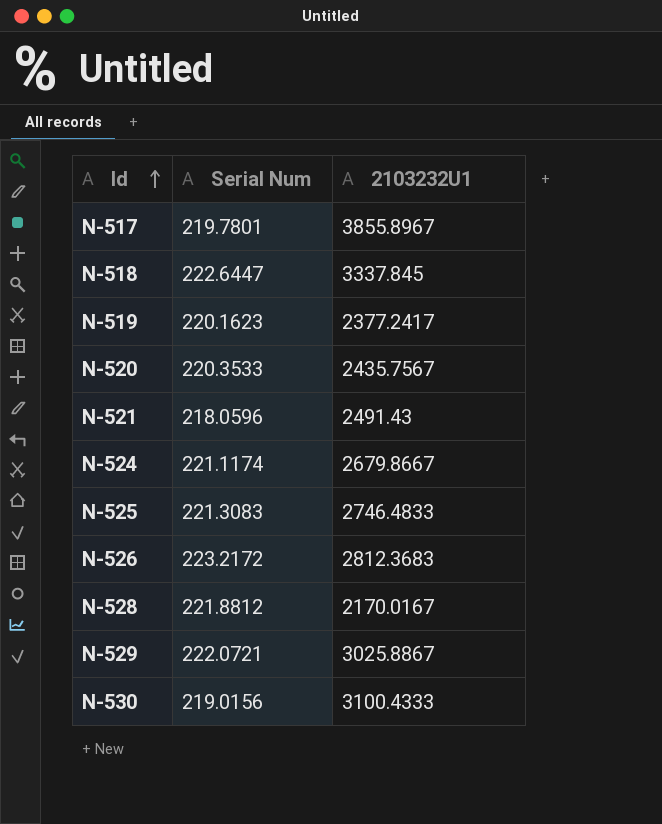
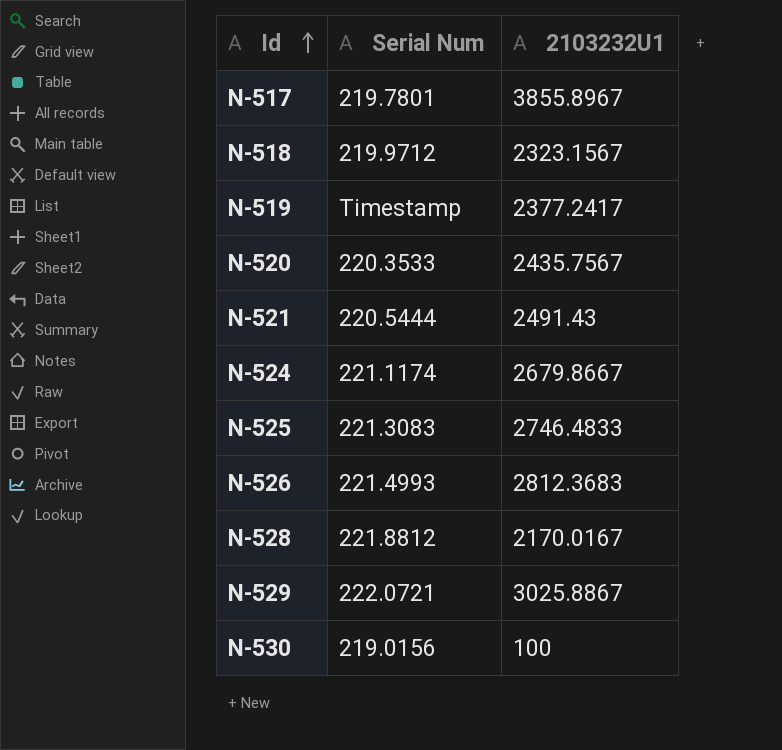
N-518 | Serial Num: 222.6447 -> 219.9712
N-518 | 2103232U1: 3337.845 -> 2323.1567
N-519 | Serial Num: 220.1623 -> Timestamp
N-521 | Serial Num: 218.0596 -> 220.5444
N-526 | Serial Num: 223.2172 -> 221.4993
N-530 | 2103232U1: 3100.4333 -> 100

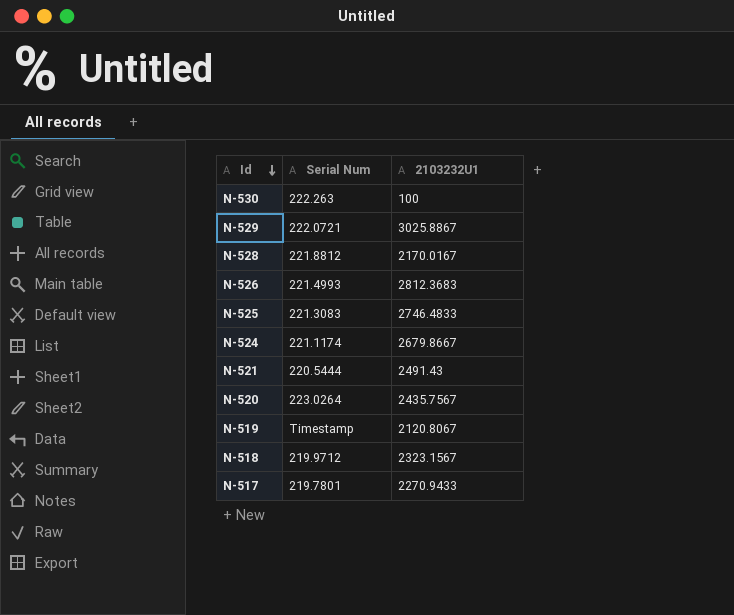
row order: Id ascending -> Id descending
N-530 | Serial Num: 219.0156 -> 222.263
N-520 | Serial Num: 220.3533 -> 223.0264
N-519 | 2103232U1: 2377.2417 -> 2120.8067
N-517 | 2103232U1: 3855.8967 -> 2270.9433

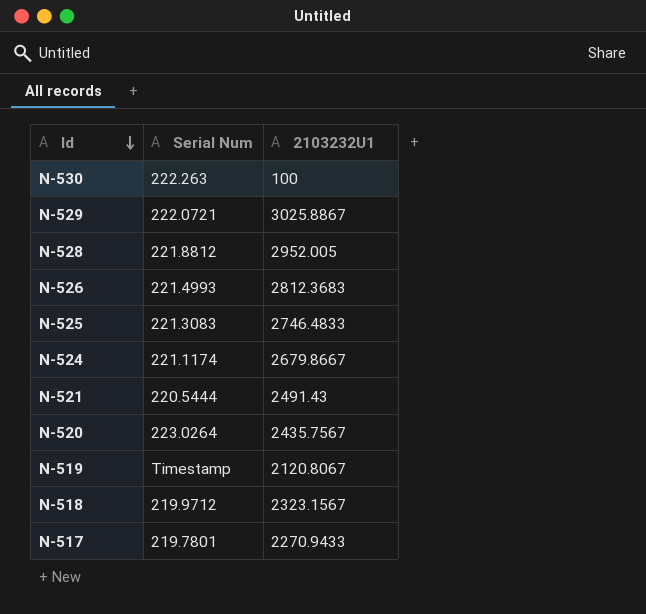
N-528 | 2103232U1: 2170.0167 -> 2952.005

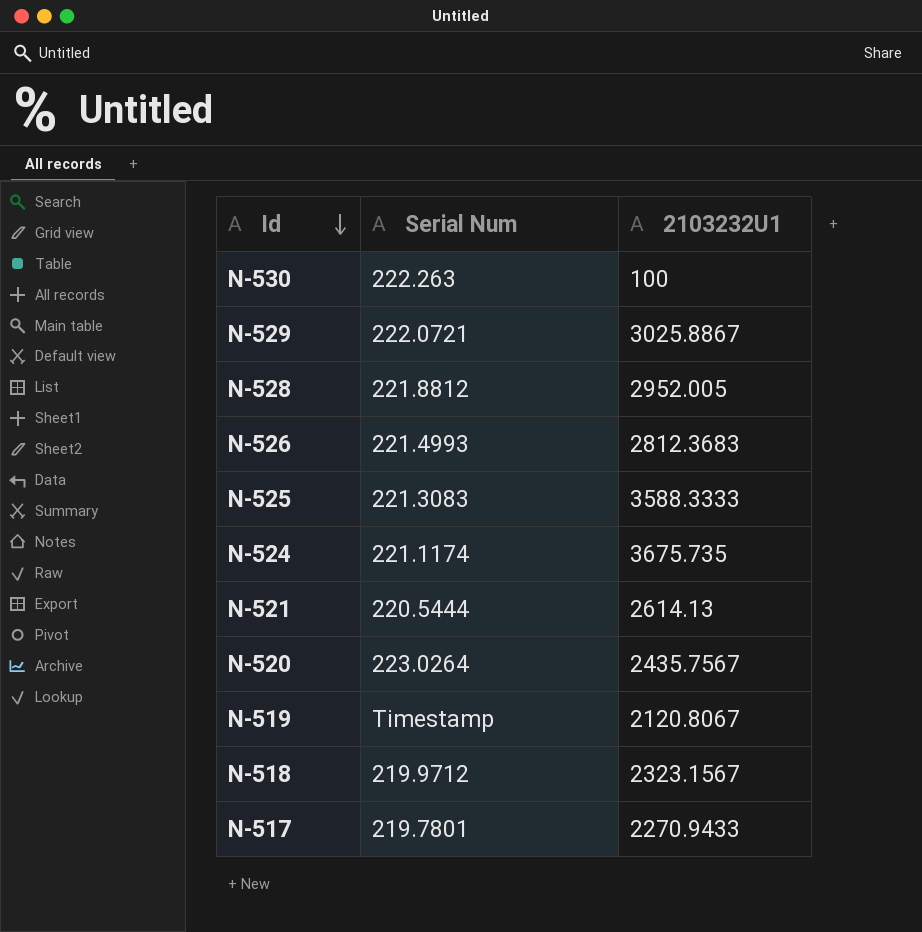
N-525 | 2103232U1: 2746.4833 -> 3588.3333
N-524 | 2103232U1: 2679.8667 -> 3675.735
N-521 | 2103232U1: 2491.43 -> 2614.13

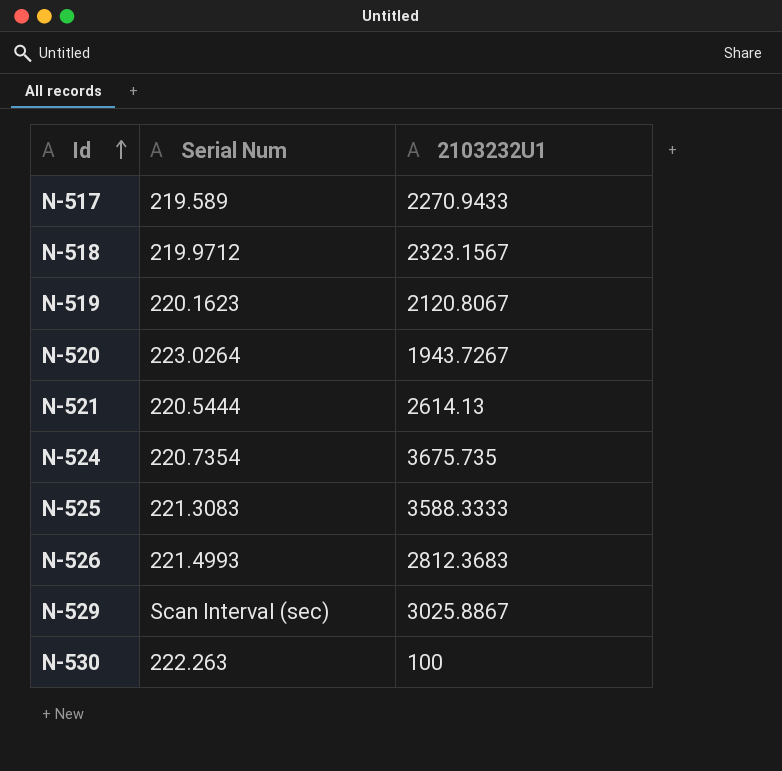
row order: Id descending -> Id ascending
row N-528: 221.8812 | 2952.005 -> none
N-517 | Serial Num: 219.7801 -> 219.589
N-519 | Serial Num: Timestamp -> 220.1623
N-520 | 2103232U1: 2435.7567 -> 1943.7267
N-524 | Serial Num: 221.1174 -> 220.7354
N-529 | Serial Num: 222.0721 -> Scan Interval (sec)

